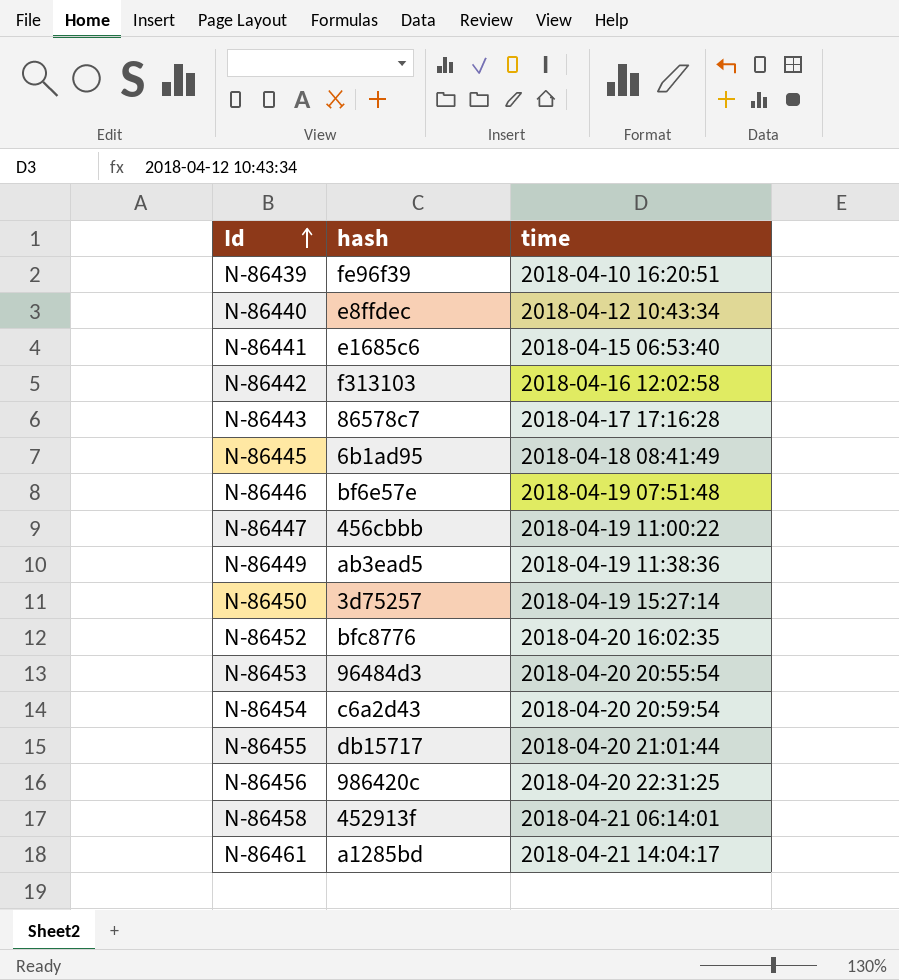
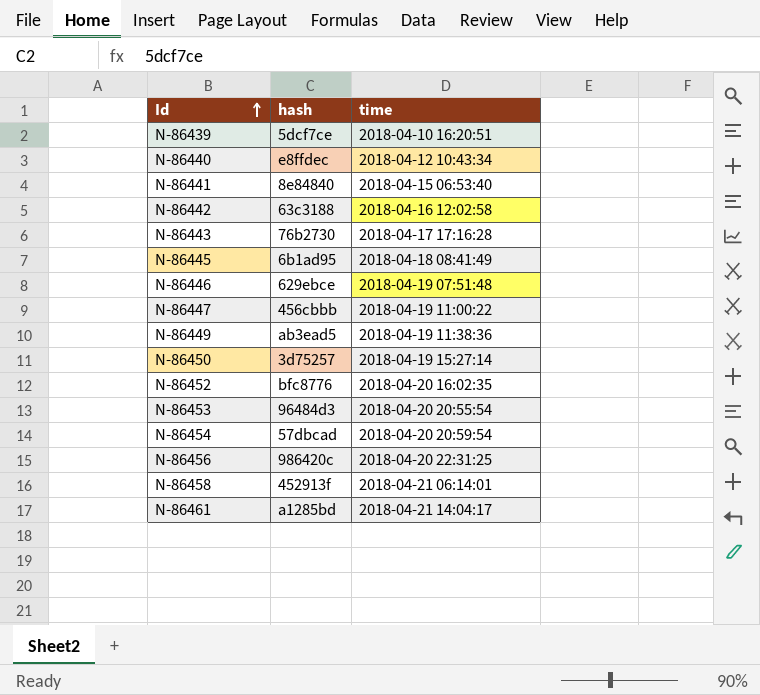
row N-86455: db15717 | 2018-04-20 21:01:44 -> none
N-86439 | hash: fe96f39 -> 5dcf7ce
N-86441 | hash: e1685c6 -> 8e84840
N-86442 | hash: f313103 -> 63c3188
N-86443 | hash: 86578c7 -> 76b2730
N-86446 | hash: bf6e57e -> 629ebce
N-86454 | hash: c6a2d43 -> 57dbcad

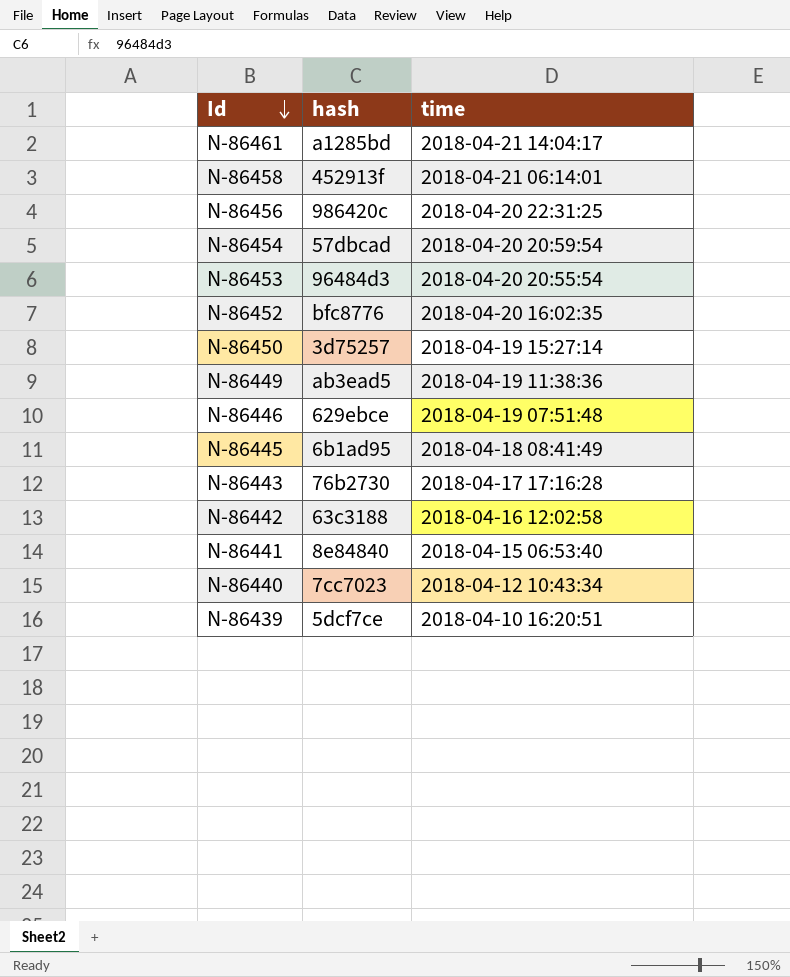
row order: Id ascending -> Id descending
row N-86447: 456cbbb | 2018-04-19 11:00:22 -> none
N-86440 | hash: e8ffdec -> 7cc7023

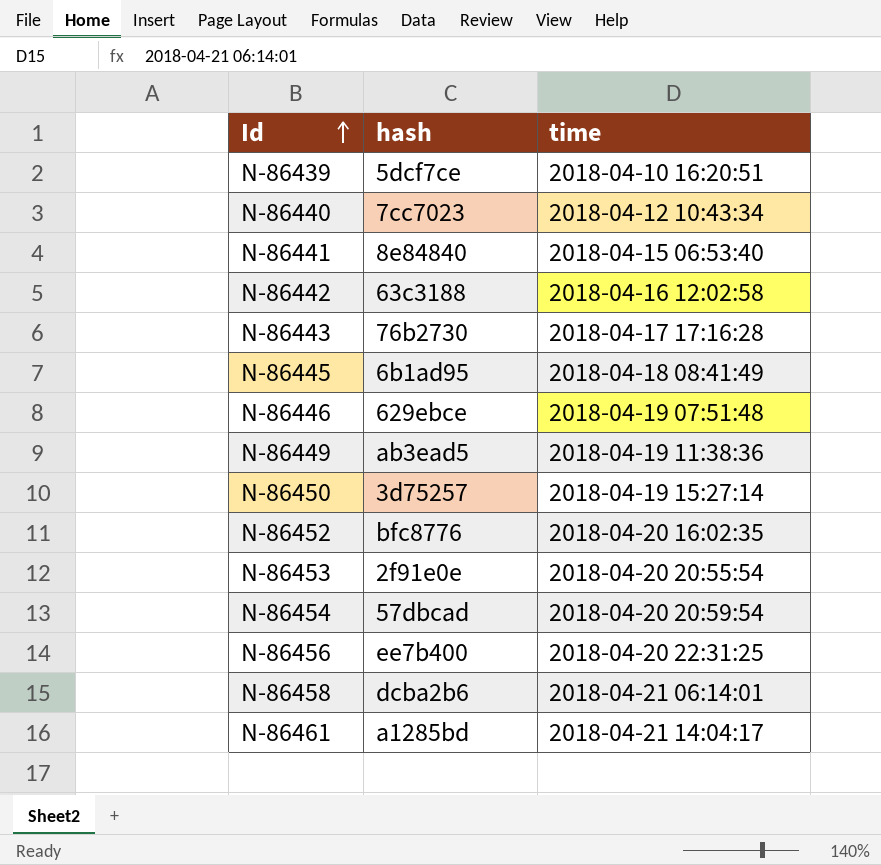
row order: Id descending -> Id ascending
N-86453 | hash: 96484d3 -> 2f91e0e
N-86456 | hash: 986420c -> ee7b400
N-86458 | hash: 452913f -> dcba2b6

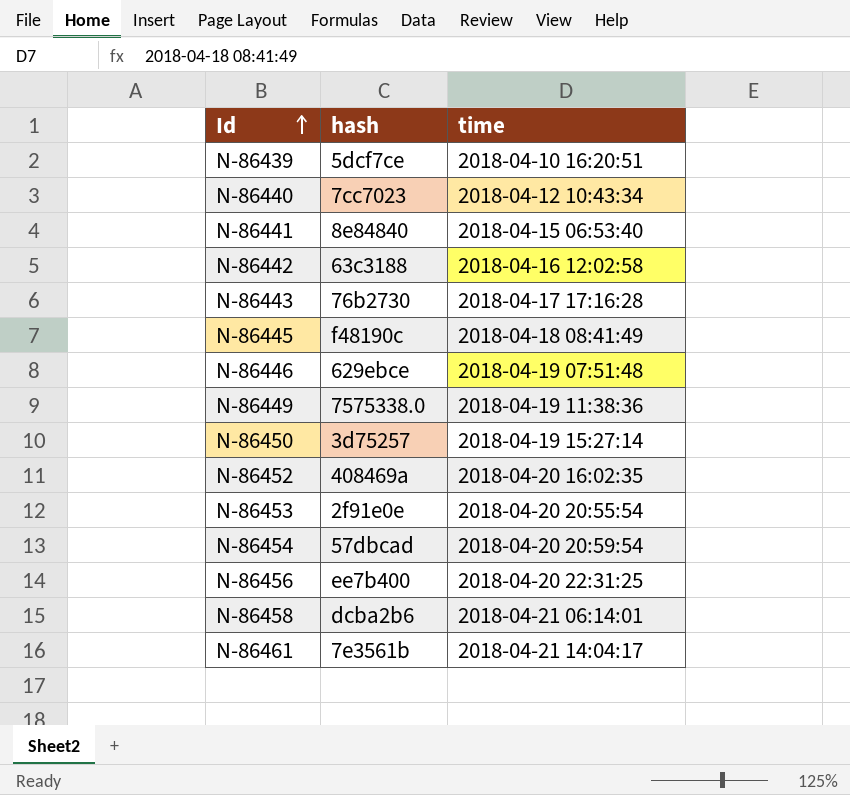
N-86445 | hash: 6b1ad95 -> f48190c
N-86449 | hash: ab3ead5 -> 7575338.0
N-86452 | hash: bfc8776 -> 408469a
N-86461 | hash: a1285bd -> 7e3561b

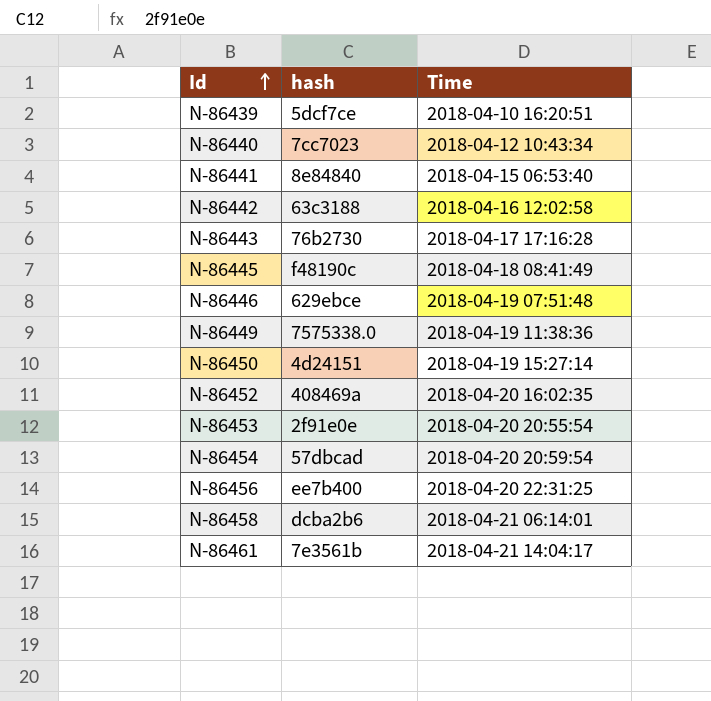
column name: time -> Time
N-86450 | hash: 3d75257 -> 4d24151

